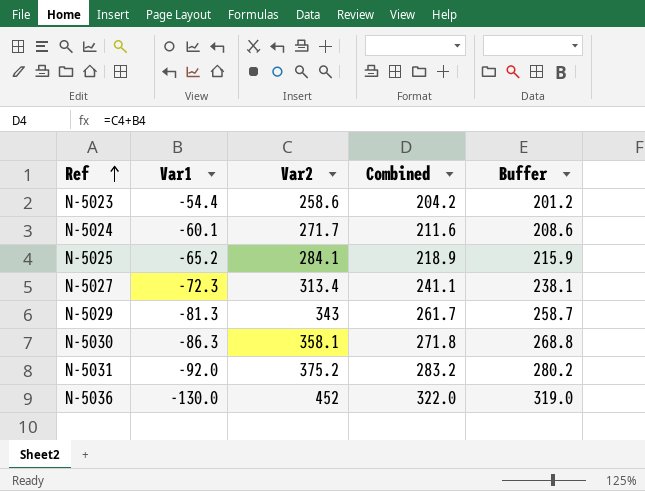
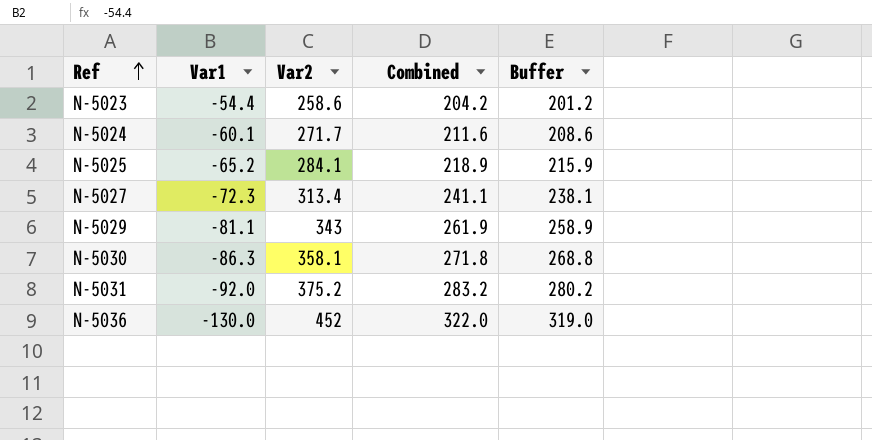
N-5029 | Var1: -81.3 -> -81.1
N-5029 | Combined: 261.7 -> 261.9
N-5029 | Buffer: 258.7 -> 258.9

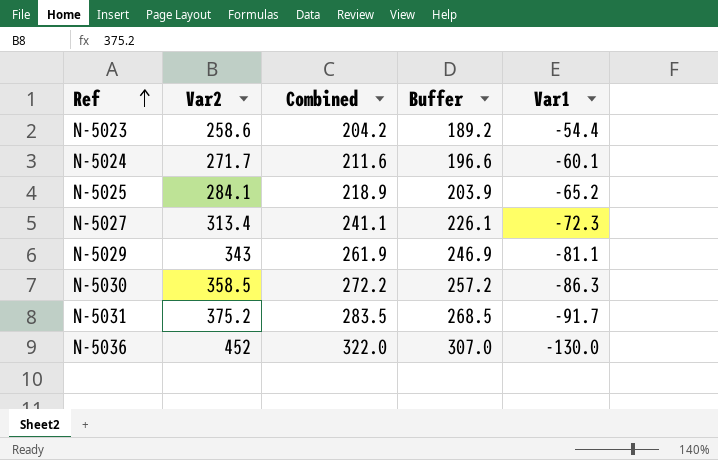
column Buffer | formula: [Combined] - 3 -> [Combined] - 15
column Var1 | position: 2 -> 5
N-5030 | Var2: 358.1 -> 358.5
N-5030 | Combined: 271.8 -> 272.2
N-5031 | Combined: 283.2 -> 283.5
N-5031 | Var1: -92.0 -> -91.7

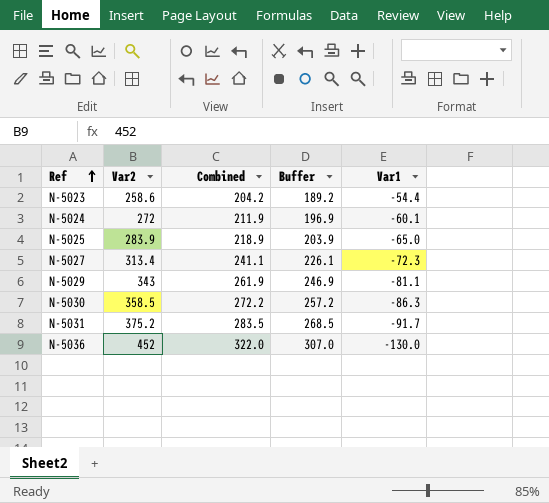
N-5024 | Var2: 271.7 -> 272
N-5024 | Combined: 211.6 -> 211.9
N-5024 | Buffer: 196.6 -> 196.9
N-5025 | Var2: 284.1 -> 283.9
N-5025 | Var1: -65.2 -> -65.0

